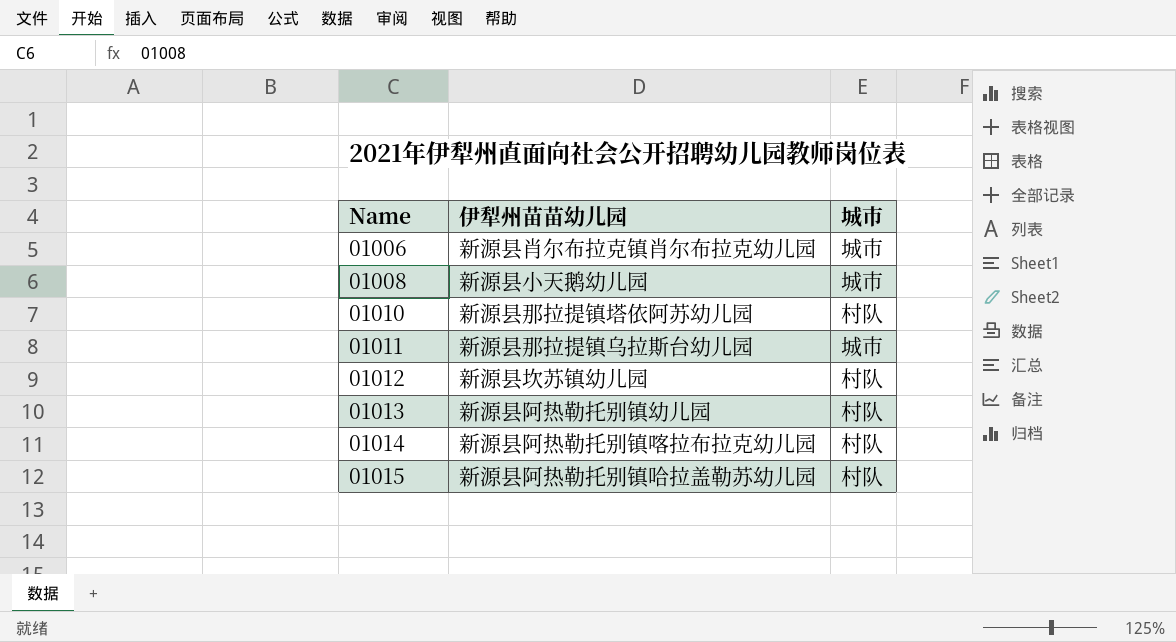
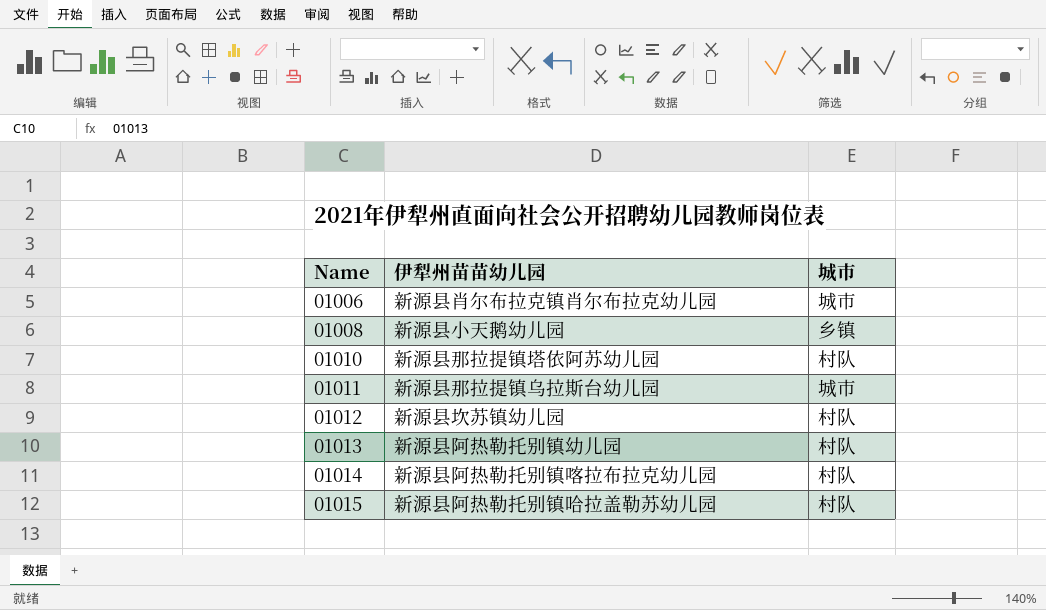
01008 | 城市: 城市 -> 乡镇

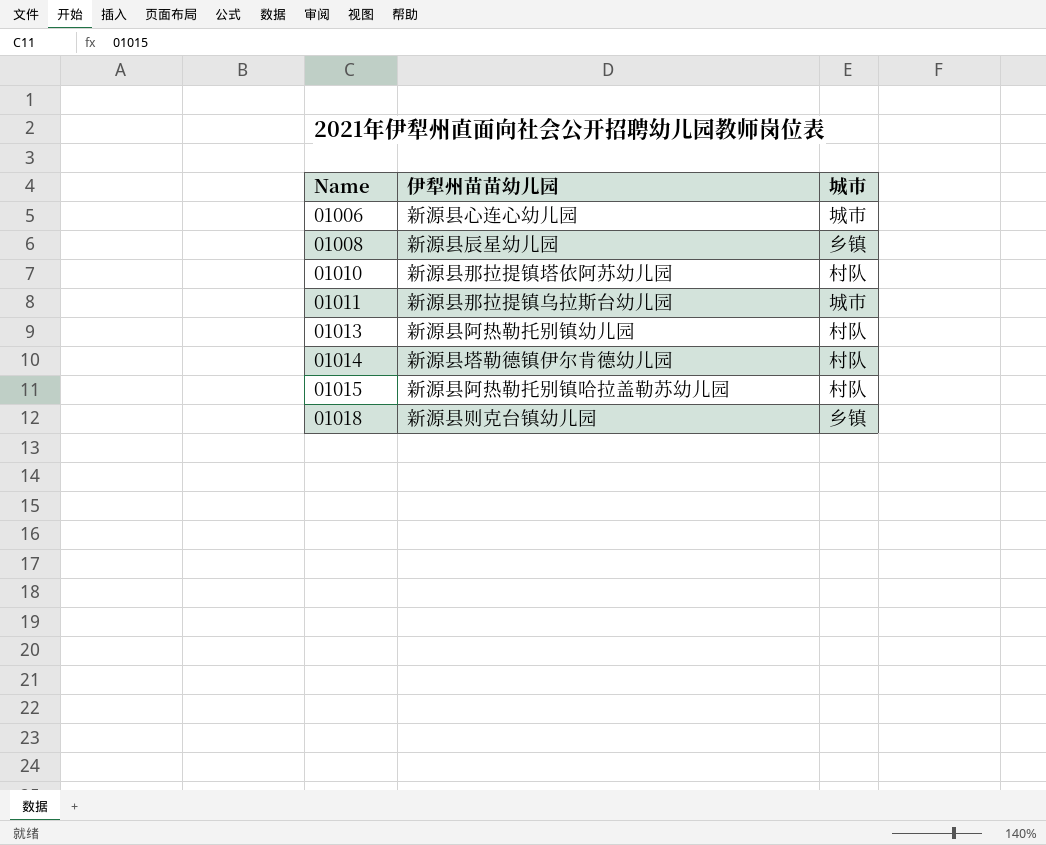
row 01012: 新源县坎苏镇幼儿园 | 村队 -> none
01006 | 伊犁州苗苗幼儿园: 新源县肖尔布拉克镇肖尔布拉克幼儿园 -> 新源县心连心幼儿园
01008 | 伊犁州苗苗幼儿园: 新源县小天鹅幼儿园 -> 新源县辰星幼儿园
01014 | 伊犁州苗苗幼儿园: 新源县阿热勒托别镇喀拉布拉克幼儿园 -> 新源县塔勒德镇伊尔肯德幼儿园
row 01018: none -> 新源县则克台镇幼儿园 | 乡镇

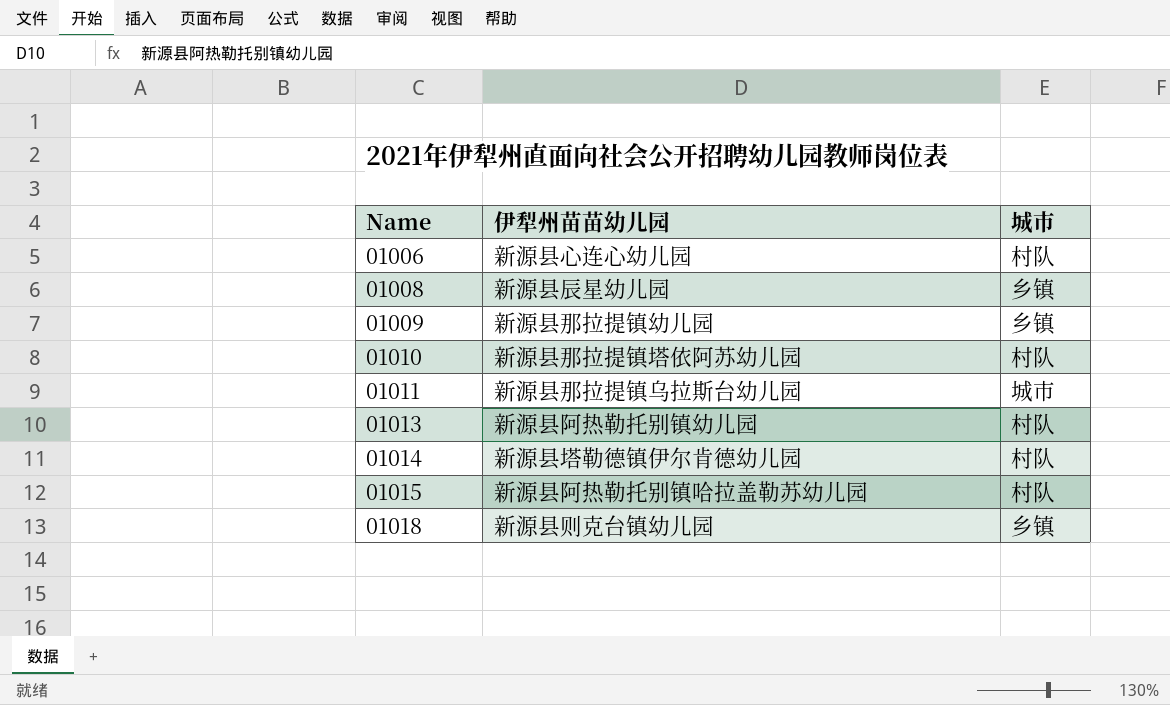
01006 | 城市: 城市 -> 村队
row 01009: none -> 新源县那拉提镇幼儿园 | 乡镇

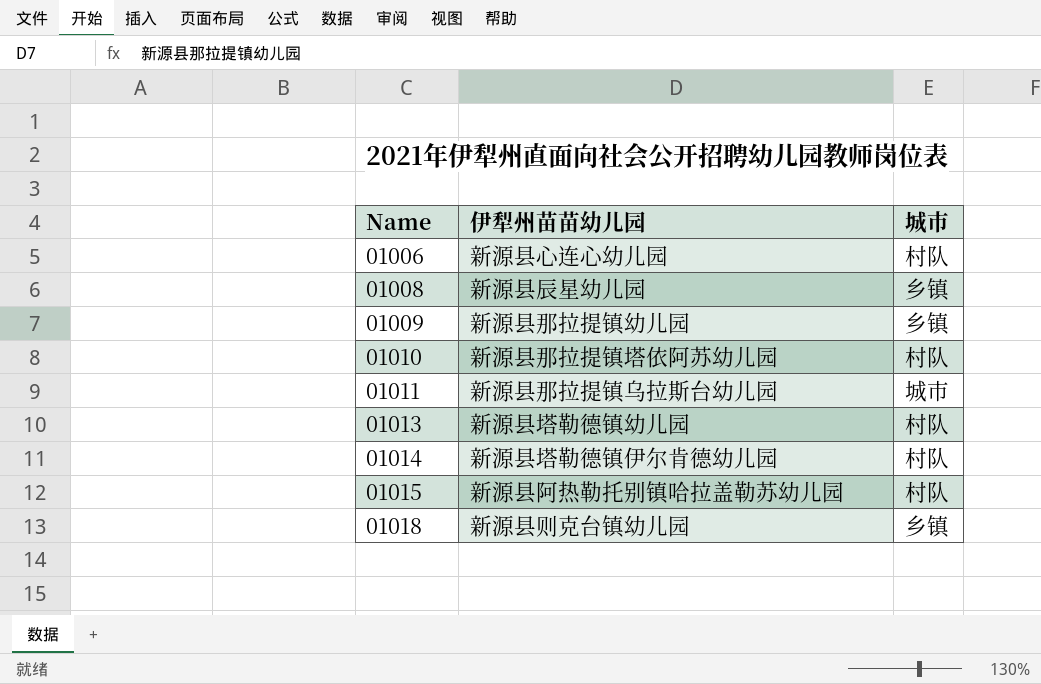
01013 | 伊犁州苗苗幼儿园: 新源县阿热勒托别镇幼儿园 -> 新源县塔勒德镇幼儿园

